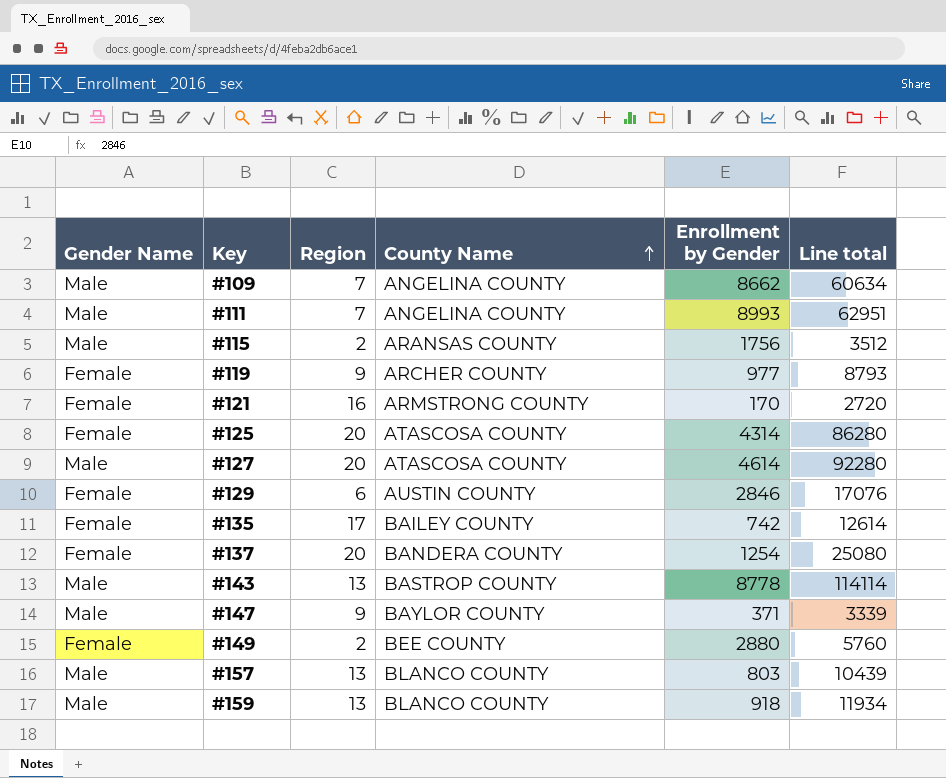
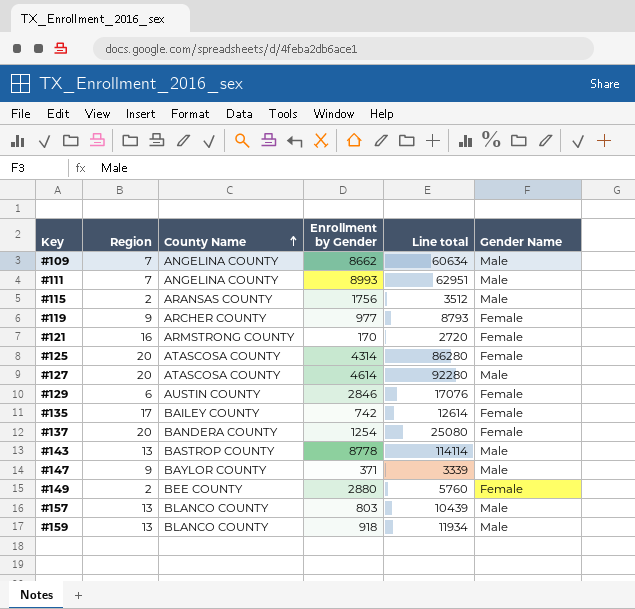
column Gender Name | position: 1 -> 6

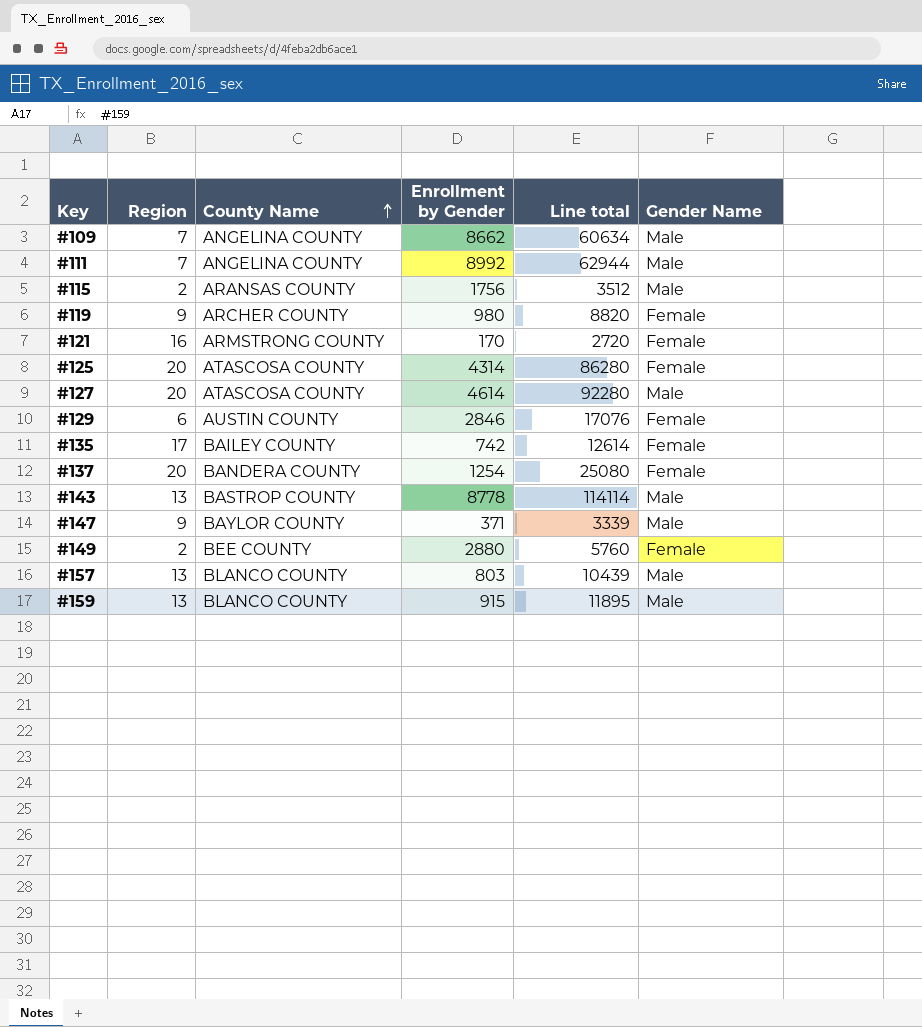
#111 | Enrollment by Gender: 8993 -> 8992
#111 | Line total: 62951 -> 62944
#119 | Enrollment by Gender: 977 -> 980
#119 | Line total: 8793 -> 8820
#159 | Enrollment by Gender: 918 -> 915
#159 | Line total: 11934 -> 11895

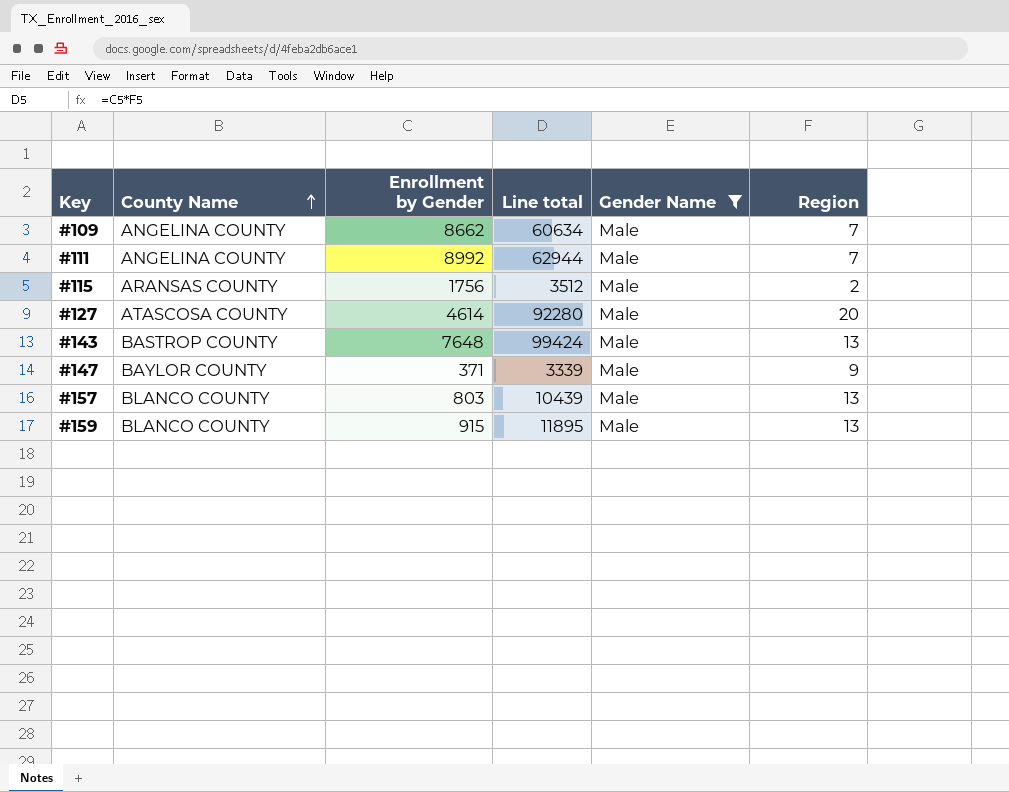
filter: none -> Gender Name = Male
column Region | position: 2 -> 6
#143 | Enrollment by Gender: 8778 -> 7648
#143 | Line total: 114114 -> 99424

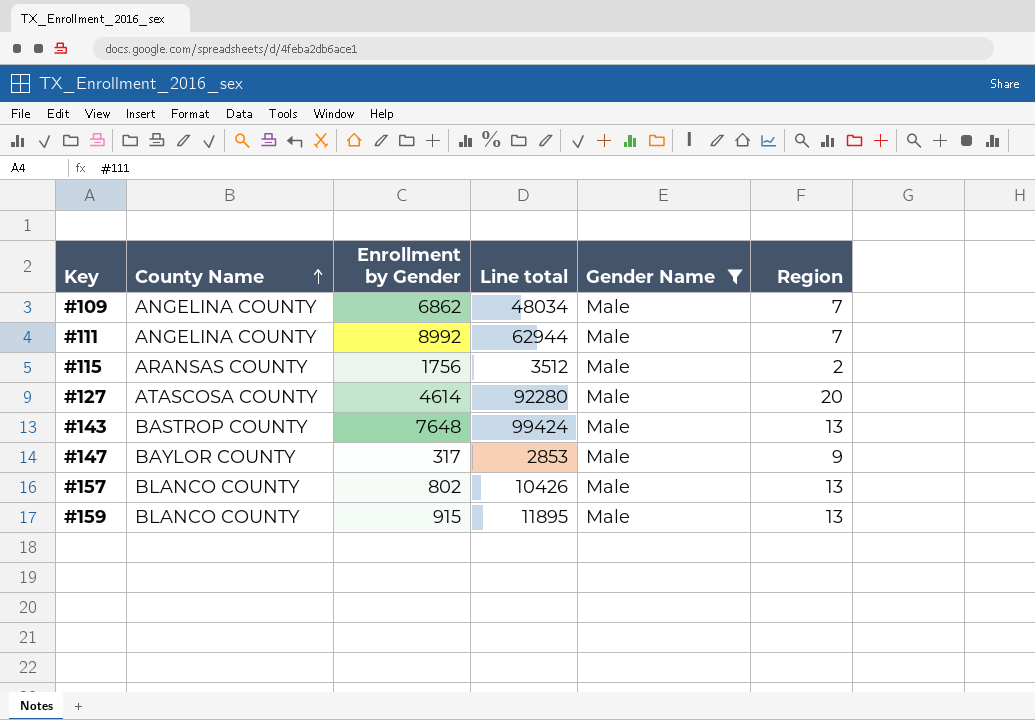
#109 | Enrollment by Gender: 8662 -> 6862
#109 | Line total: 60634 -> 48034
#147 | Enrollment by Gender: 371 -> 317
#147 | Line total: 3339 -> 2853
#157 | Enrollment by Gender: 803 -> 802
#157 | Line total: 10439 -> 10426

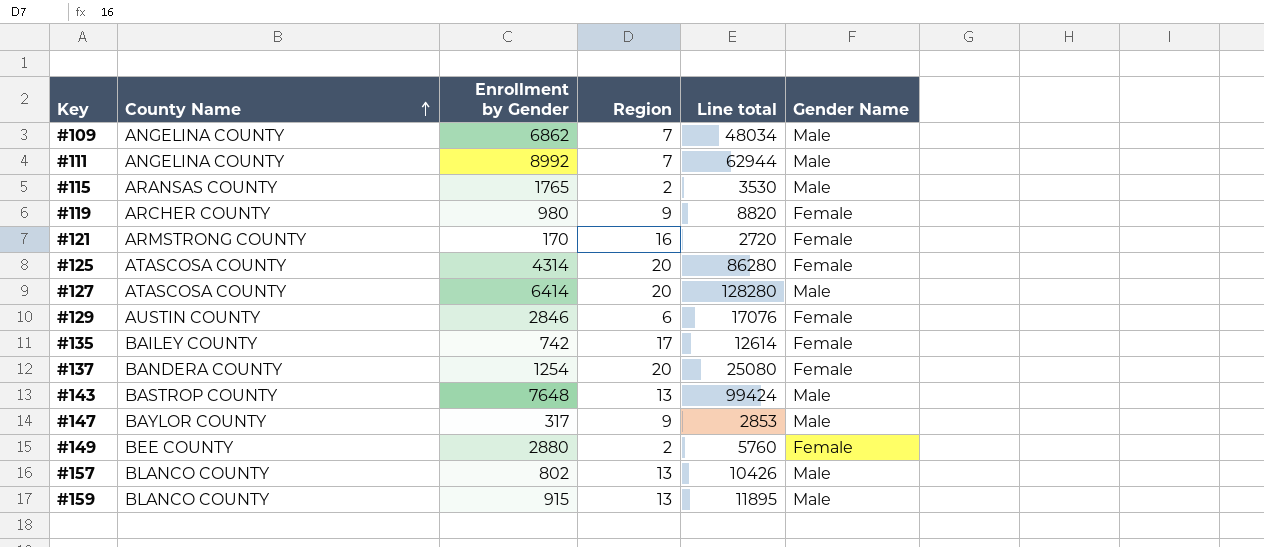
filter: Gender Name = Male -> none
column Region | position: 6 -> 4
#115 | Enrollment by Gender: 1756 -> 1765
#115 | Line total: 3512 -> 3530
#127 | Enrollment by Gender: 4614 -> 6414
#127 | Line total: 92280 -> 128280

